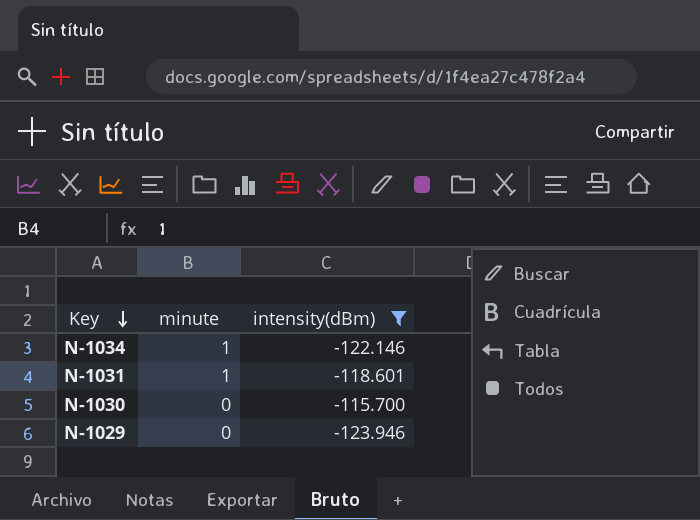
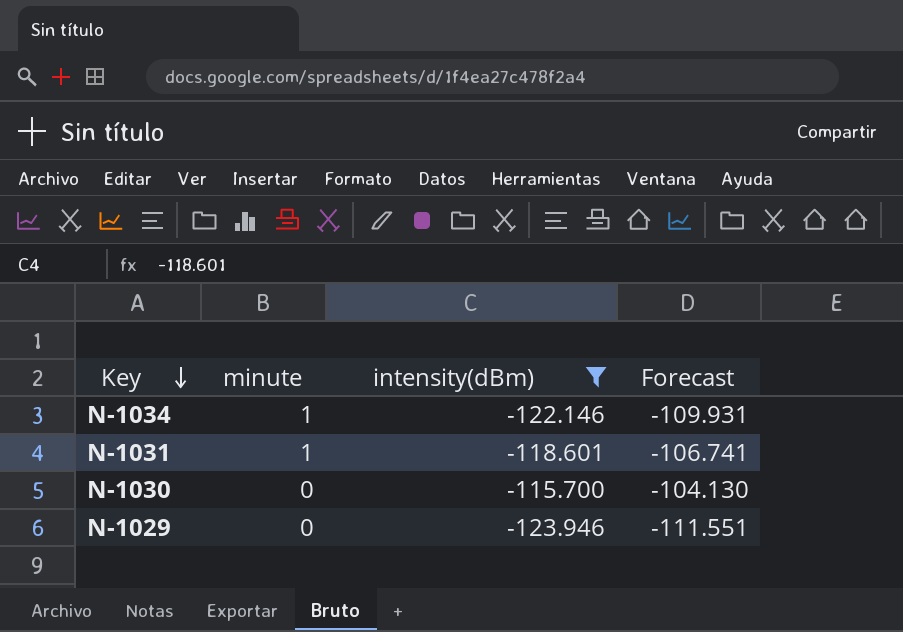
column Forecast | formula: none -> [intensity(dBm)] * 0.9

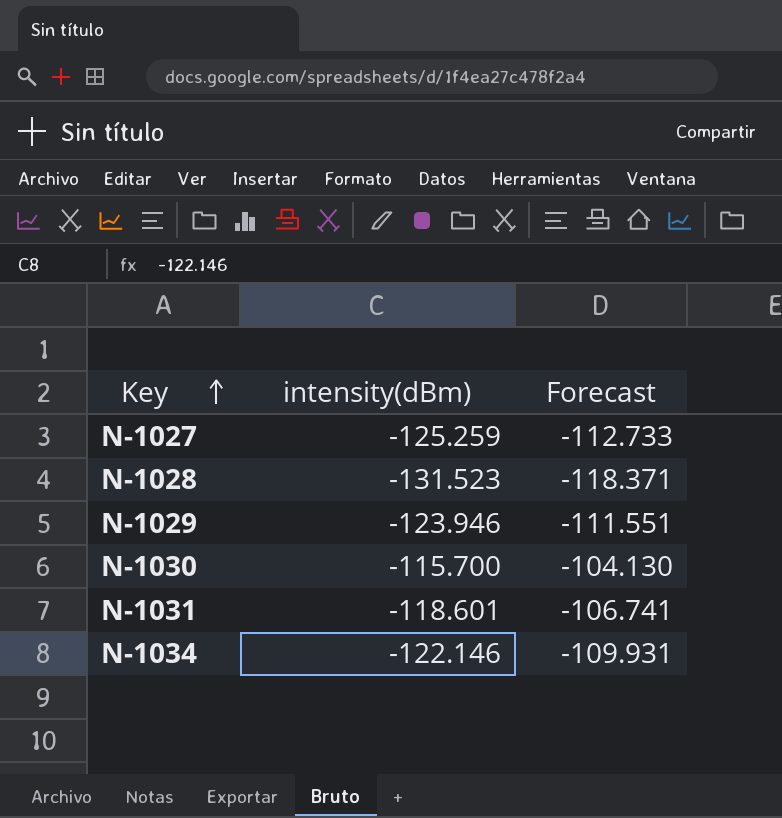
filter: intensity(dBm) >= -123.946 -> none
row order: Key descending -> Key ascending
column minute | position: 2 -> none

